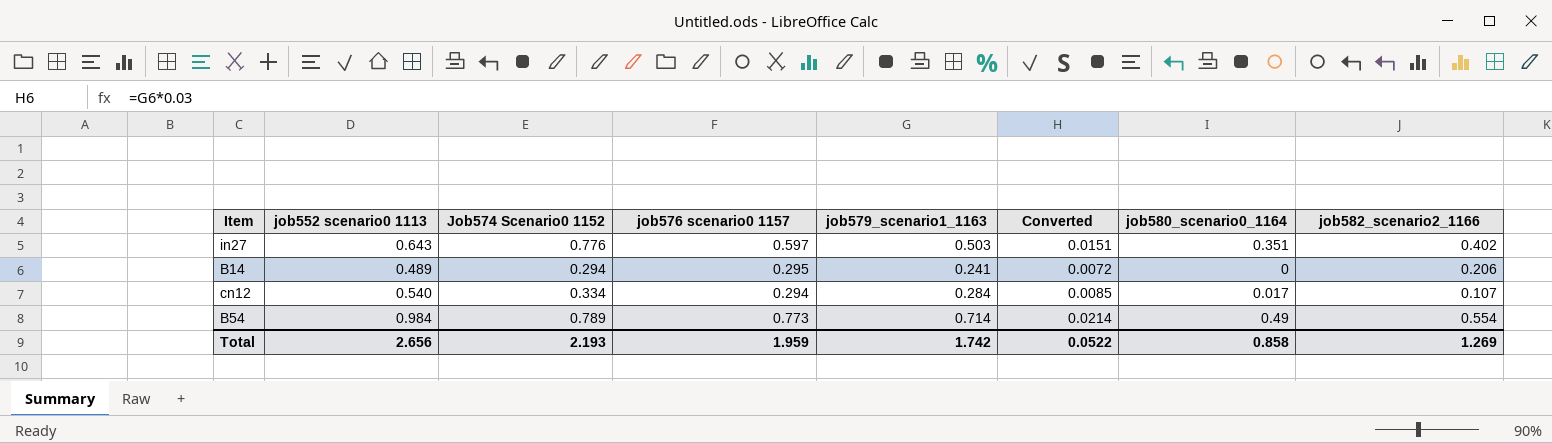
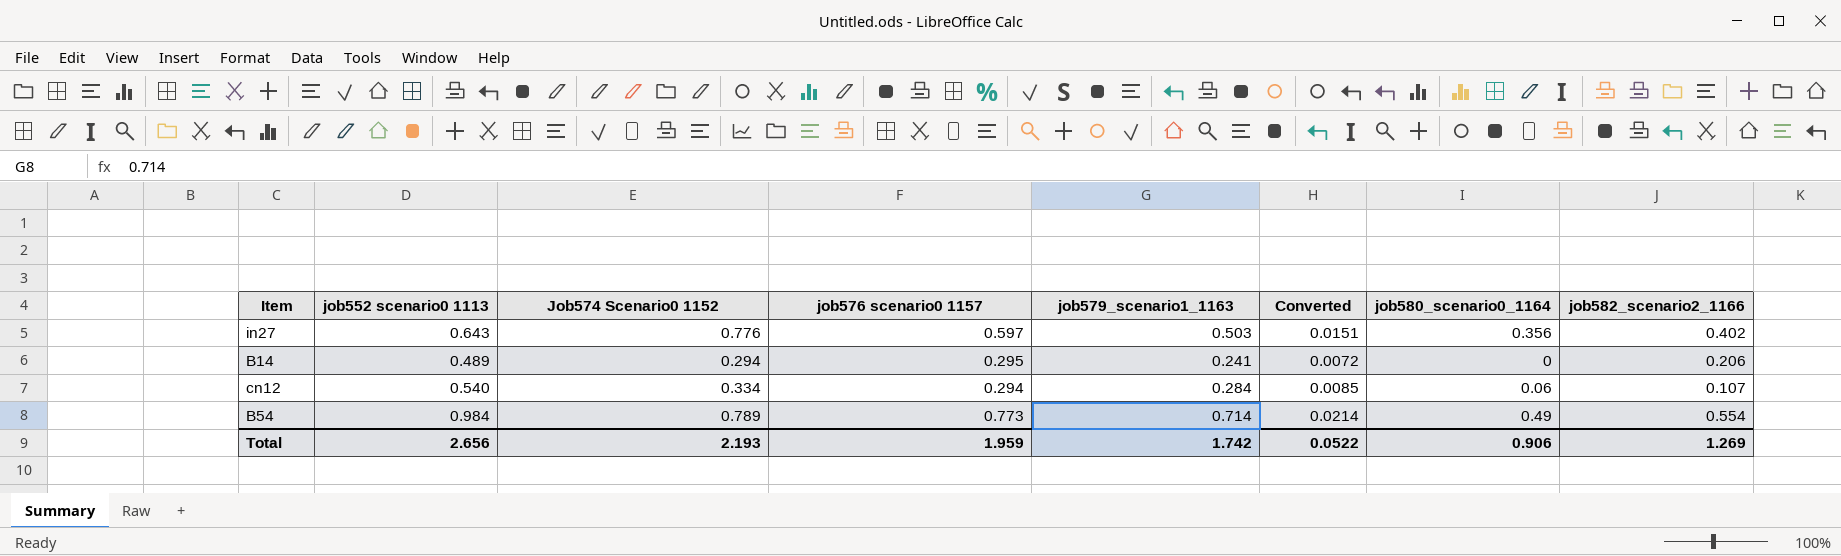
in27 | job580_scenario0_1164: 0.351 -> 0.356
cn12 | job580_scenario0_1164: 0.017 -> 0.06
Total | job580_scenario0_1164: 0.858 -> 0.906

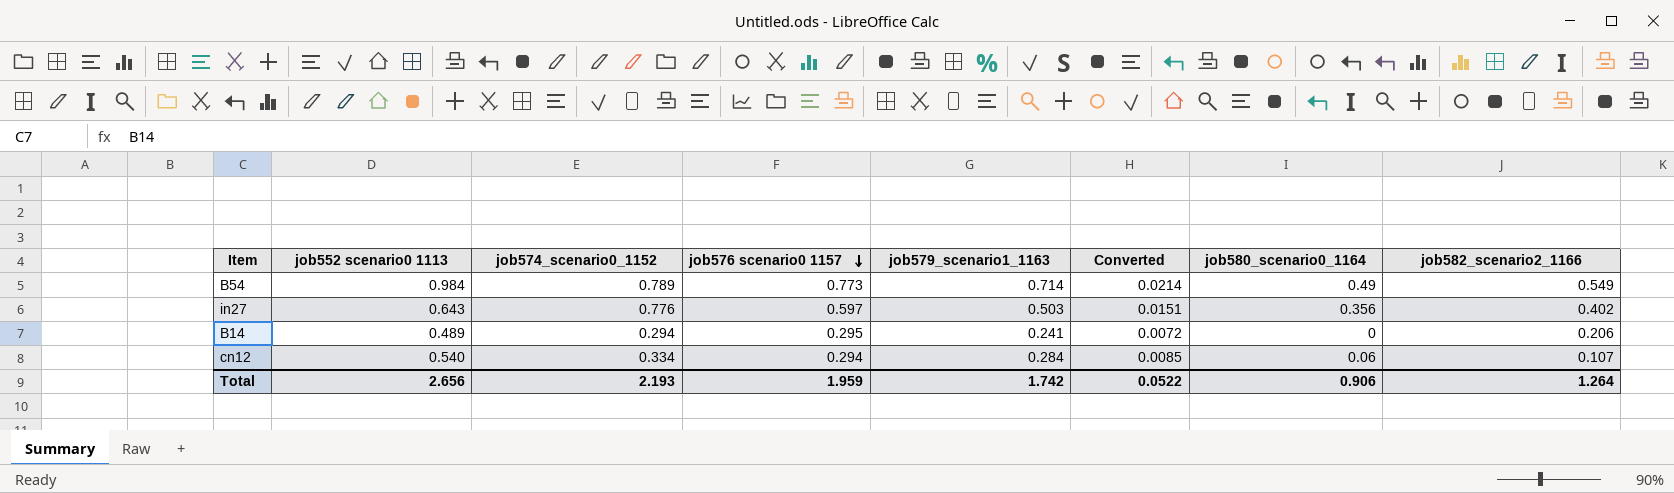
row order: none -> job576 scenario0 1157 descending
column name: Job574 Scenario0 1152 -> job574_scenario0_1152
B54 | job582_scenario2_1166: 0.554 -> 0.549
Total | job582_scenario2_1166: 1.269 -> 1.264

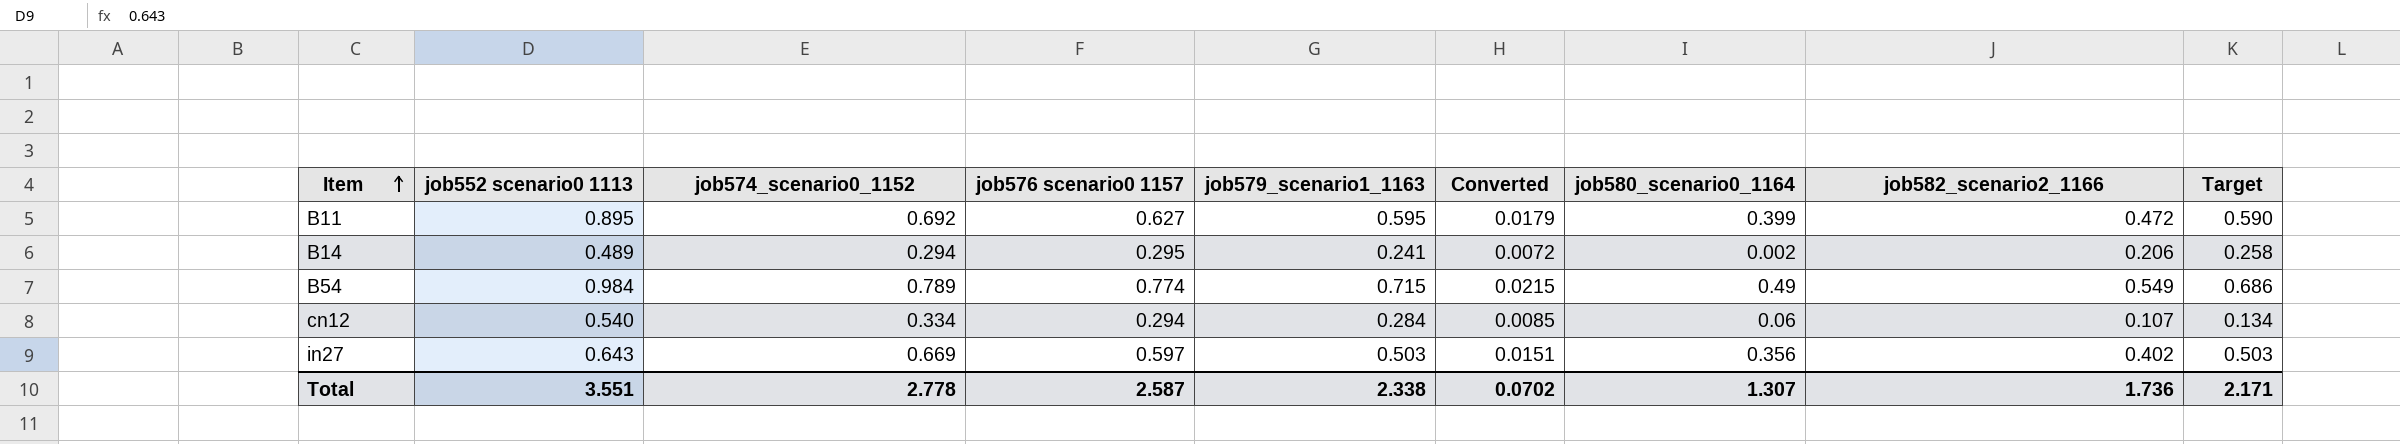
row order: job576 scenario0 1157 descending -> Item ascending
column Target | formula: none -> [job582_scenario2_1166] * 1.25
row B11: none -> 0.895 | 0.692 | 0.627 | 0.595 | 0.0179 | 0.399 | 0.472 | 0.590
B14 | job580_scenario0_1164: 0 -> 0.002
B54 | job576 scenario0 1157: 0.773 -> 0.774
B54 | job579_scenario1_1163: 0.714 -> 0.715
B54 | Converted: 0.0214 -> 0.0215
in27 | job574_scenario0_1152: 0.776 -> 0.669
Total | job552 scenario0 1113: 2.656 -> 3.551
Total | job574_scenario0_1152: 2.193 -> 2.778
Total | job576 scenario0 1157: 1.959 -> 2.587
Total | job579_scenario1_1163: 1.742 -> 2.338
Total | Converted: 0.0522 -> 0.0702
Total | job580_scenario0_1164: 0.906 -> 1.307
Total | job582_scenario2_1166: 1.264 -> 1.736

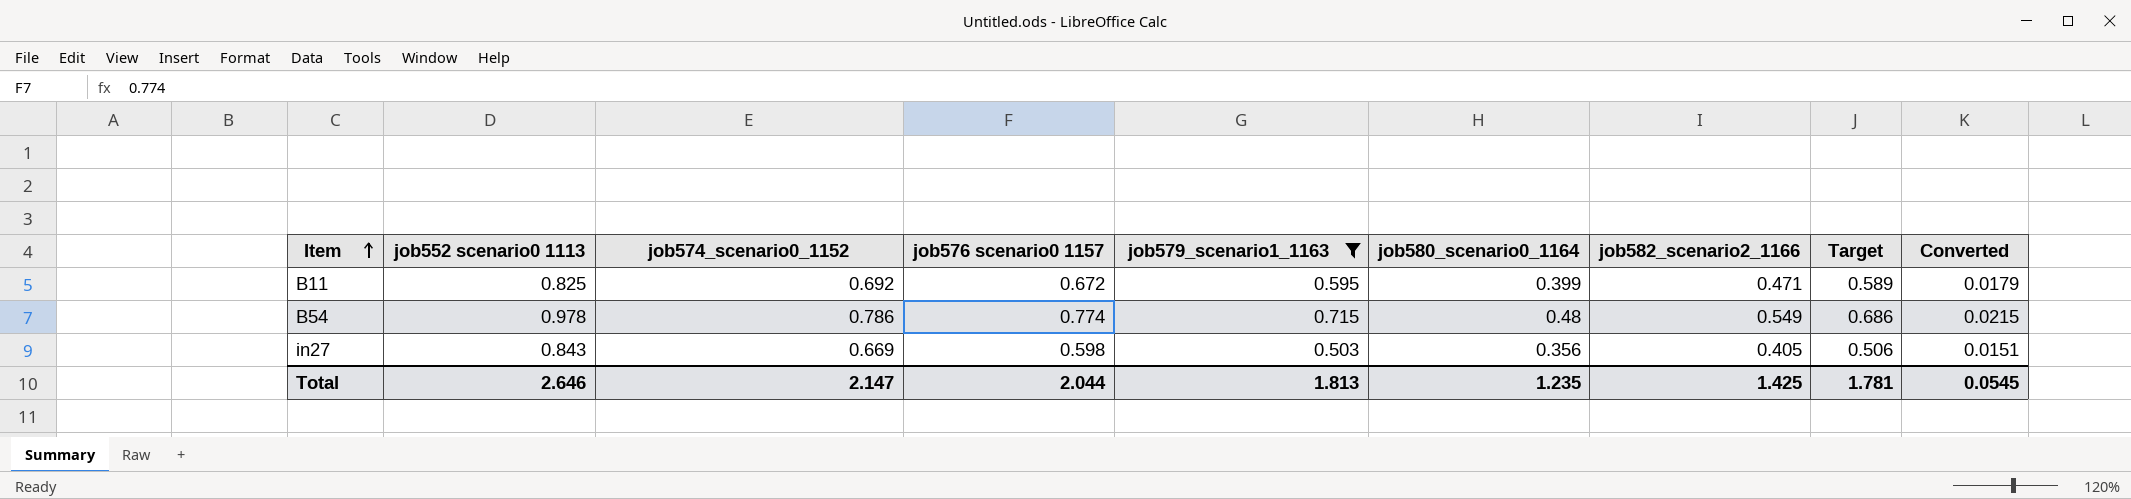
filter: none -> job579_scenario1_1163 >= 0.503
column Converted | position: 6 -> 9
B11 | job552 scenario0 1113: 0.895 -> 0.825
B11 | job576 scenario0 1157: 0.627 -> 0.672
B11 | job582_scenario2_1166: 0.472 -> 0.471
B11 | Target: 0.590 -> 0.589
B54 | job552 scenario0 1113: 0.984 -> 0.978
B54 | job574_scenario0_1152: 0.789 -> 0.786
B54 | job580_scenario0_1164: 0.49 -> 0.48
in27 | job552 scenario0 1113: 0.643 -> 0.843
in27 | job576 scenario0 1157: 0.597 -> 0.598
in27 | job582_scenario2_1166: 0.402 -> 0.405
in27 | Target: 0.503 -> 0.506
Total | job552 scenario0 1113: 3.551 -> 2.646
Total | job574_scenario0_1152: 2.778 -> 2.147
Total | job576 scenario0 1157: 2.587 -> 2.044
Total | job579_scenario1_1163: 2.338 -> 1.813
Total | job580_scenario0_1164: 1.307 -> 1.235
Total | job582_scenario2_1166: 1.736 -> 1.425
Total | Target: 2.171 -> 1.781
Total | Converted: 0.0702 -> 0.0545

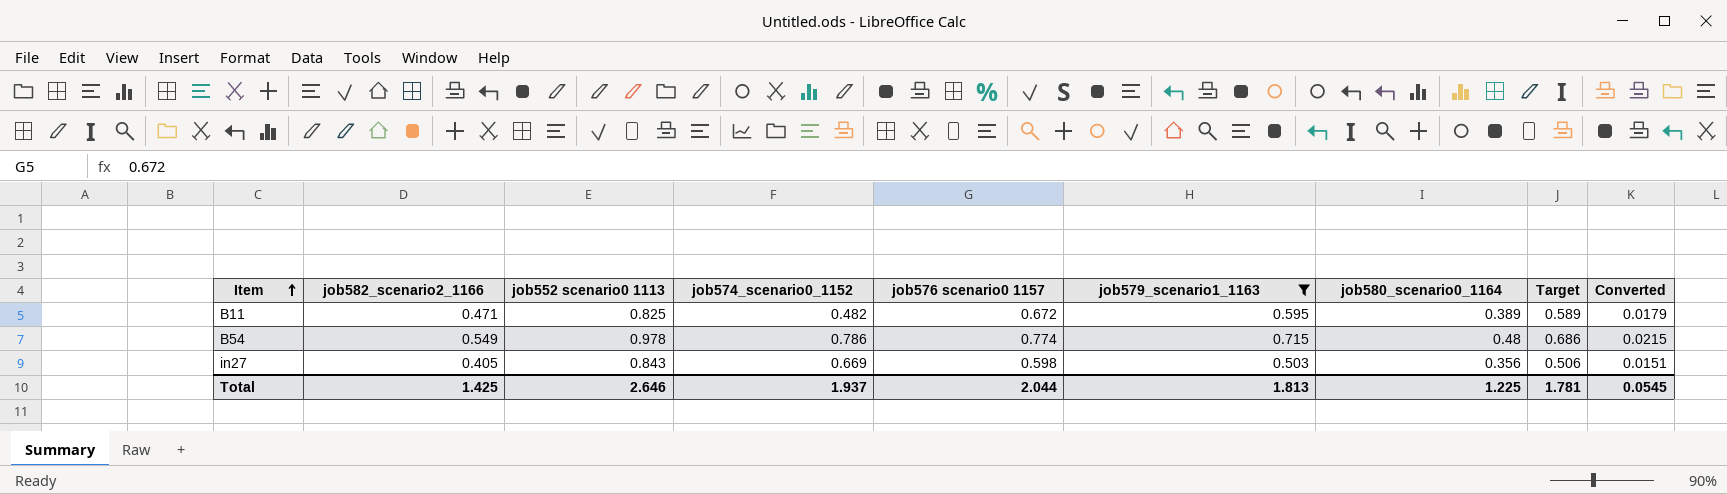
column job582_scenario2_1166 | position: 7 -> 2
B11 | job574_scenario0_1152: 0.692 -> 0.482
B11 | job580_scenario0_1164: 0.399 -> 0.389
Total | job574_scenario0_1152: 2.147 -> 1.937
Total | job580_scenario0_1164: 1.235 -> 1.225

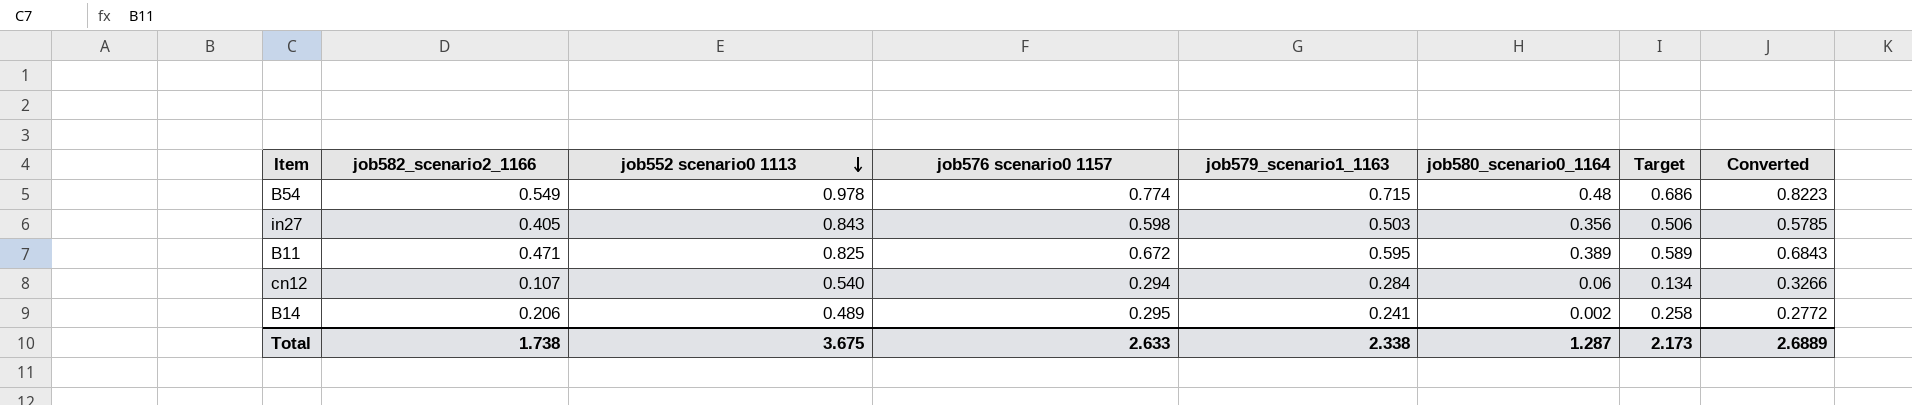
filter: job579_scenario1_1163 >= 0.503 -> none
row order: Item ascending -> job552 scenario0 1113 descending
column job574_scenario0_1152 | position: 4 -> none
column Converted | formula: [job579_scenario1_1163] * 0.03 -> [job579_scenario1_1163] * 1.15
Total | job582_scenario2_1166: 1.425 -> 1.738
Total | job552 scenario0 1113: 2.646 -> 3.675
Total | job576 scenario0 1157: 2.044 -> 2.633
Total | job579_scenario1_1163: 1.813 -> 2.338
Total | job580_scenario0_1164: 1.225 -> 1.287
Total | Target: 1.781 -> 2.173
Total | Converted: 0.0545 -> 2.6889

